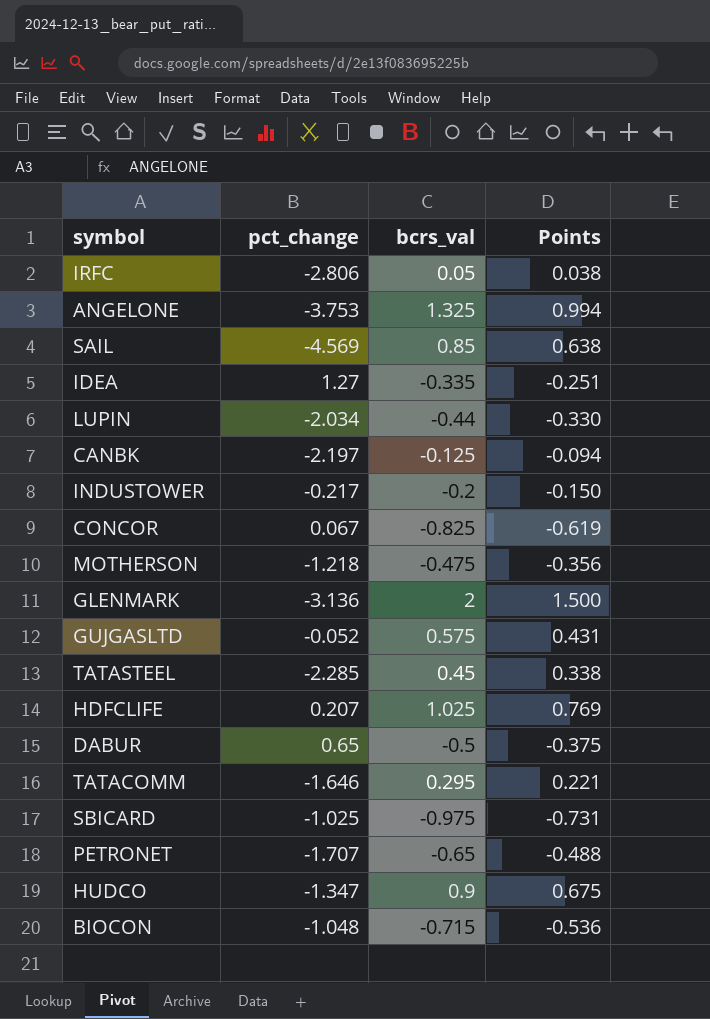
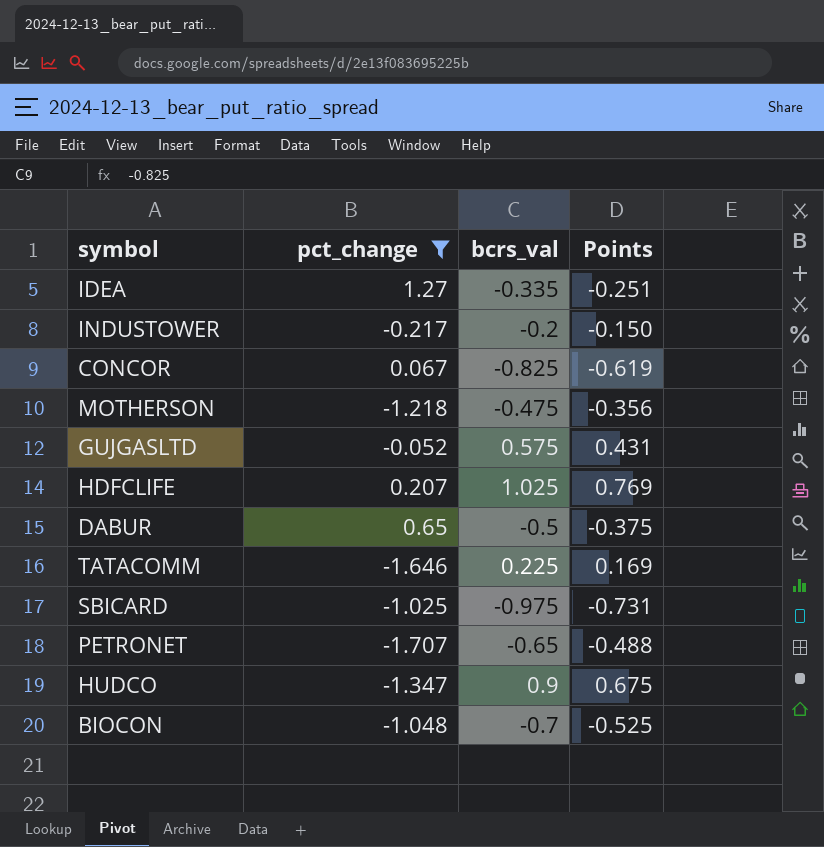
filter: none -> pct_change >= -1.707
TATACOMM | bcrs_val: 0.295 -> 0.225
TATACOMM | Points: 0.221 -> 0.169
BIOCON | bcrs_val: -0.715 -> -0.7
BIOCON | Points: -0.536 -> -0.525

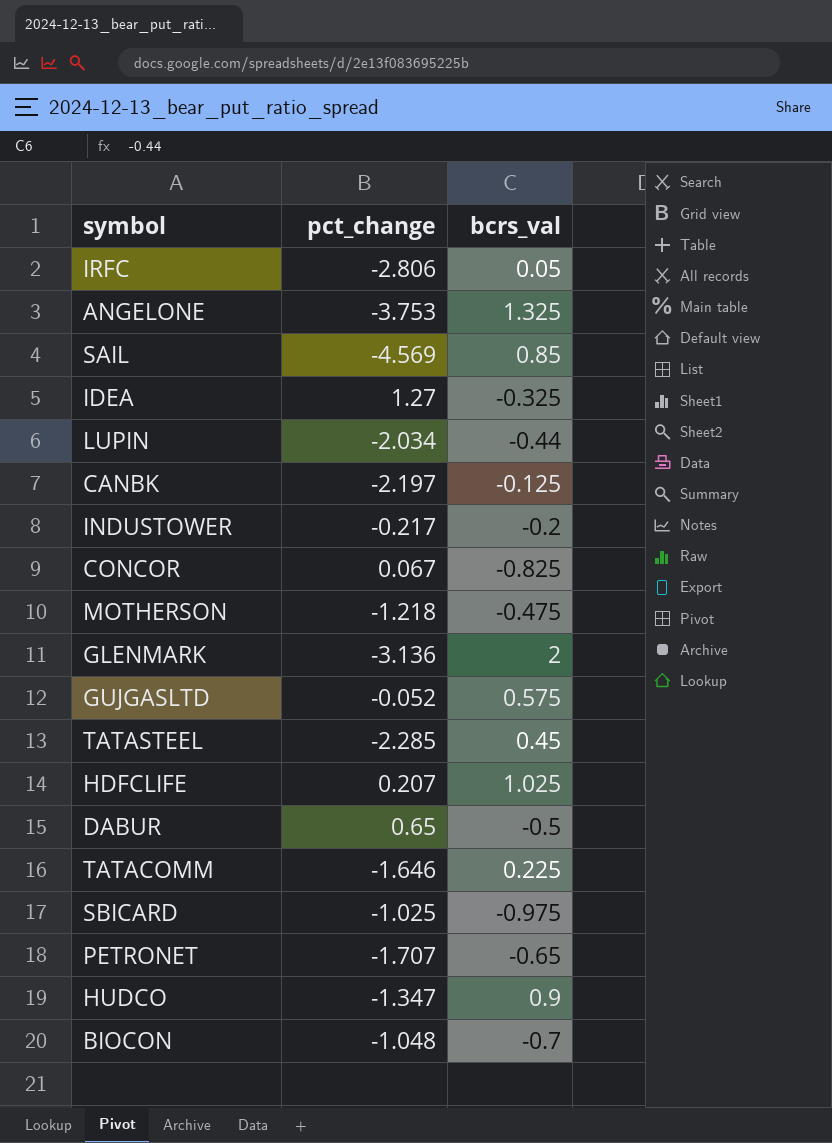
filter: pct_change >= -1.707 -> none
column Points | formula: [bcrs_val] * 0.75 -> none
IDEA | bcrs_val: -0.335 -> -0.325

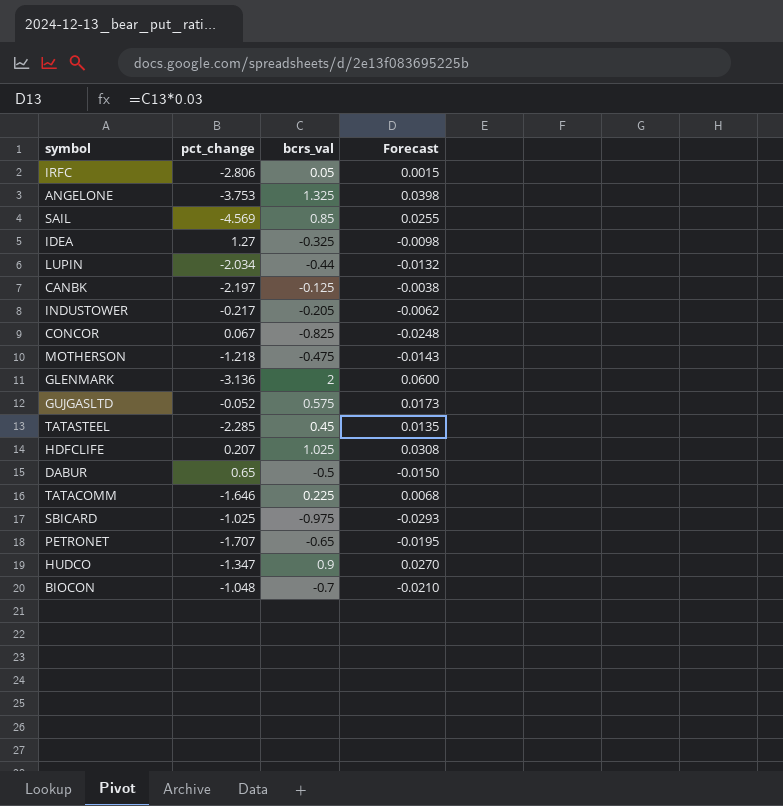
column Forecast | formula: none -> [bcrs_val] * 0.03
INDUSTOWER | bcrs_val: -0.2 -> -0.205

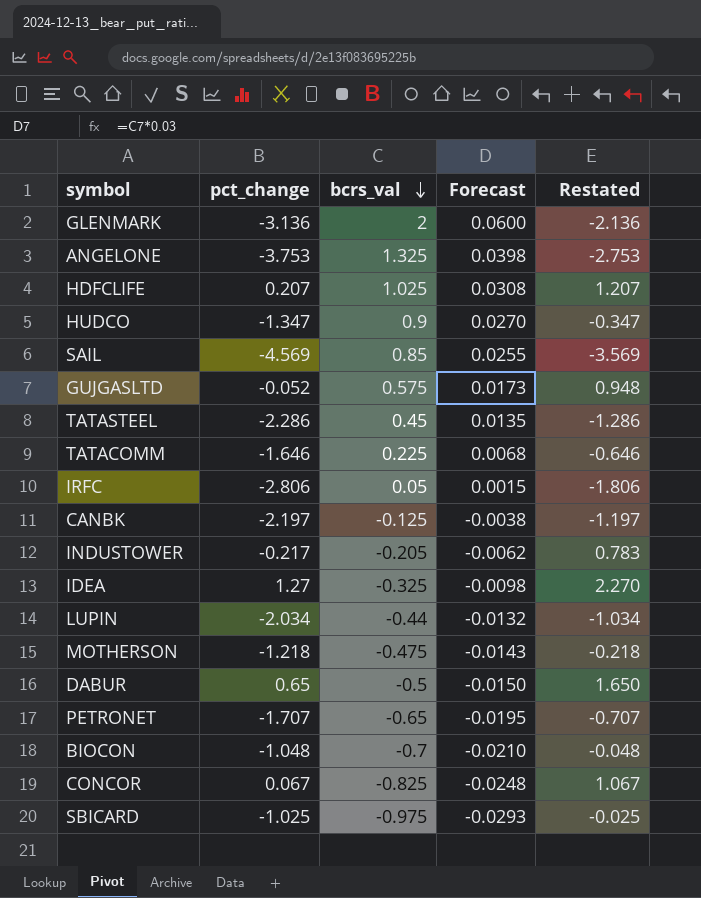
row order: none -> bcrs_val descending
column Restated | formula: none -> [pct_change] + 1
TATASTEEL | pct_change: -2.285 -> -2.286

